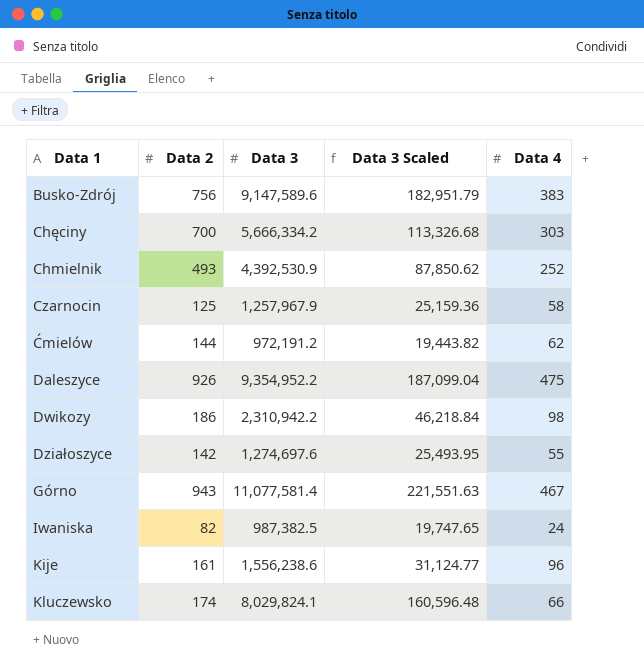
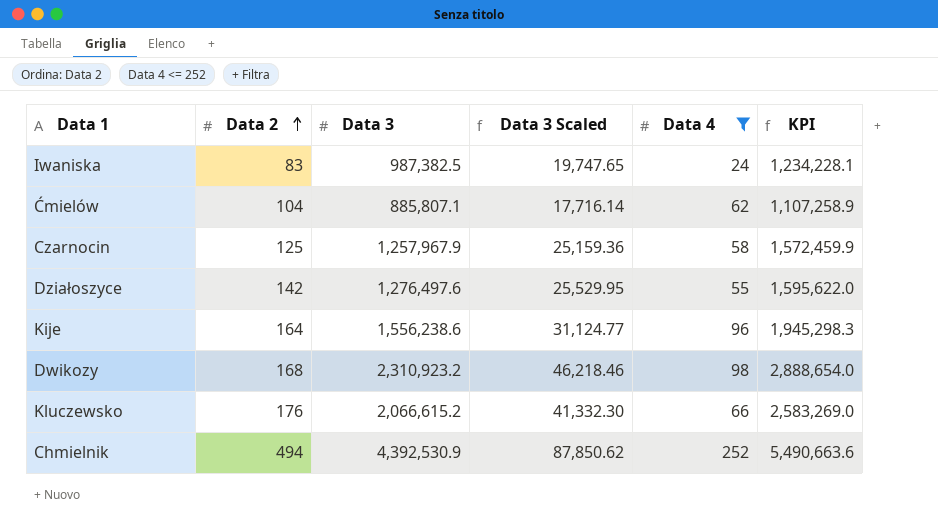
filter: none -> Data 4 <= 252
row order: none -> Data 2 ascending
column KPI | formula: none -> [Data 3] * 1.25
Iwaniska | Data 2: 82 -> 83
Ćmielów | Data 2: 144 -> 104
Ćmielów | Data 3: 972,191.2 -> 885,807.1
Ćmielów | Data 3 Scaled: 19,443.82 -> 17,716.14
Działoszyce | Data 3: 1,274,697.6 -> 1,276,497.6
Działoszyce | Data 3 Scaled: 25,493.95 -> 25,529.95
Kije | Data 2: 161 -> 164
Dwikozy | Data 2: 186 -> 168
Dwikozy | Data 3: 2,310,942.2 -> 2,310,923.2
Dwikozy | Data 3 Scaled: 46,218.84 -> 46,218.46
Kluczewsko | Data 2: 174 -> 176
Kluczewsko | Data 3: 8,029,824.1 -> 2,066,615.2
Kluczewsko | Data 3 Scaled: 160,596.48 -> 41,332.30
Chmielnik | Data 2: 493 -> 494

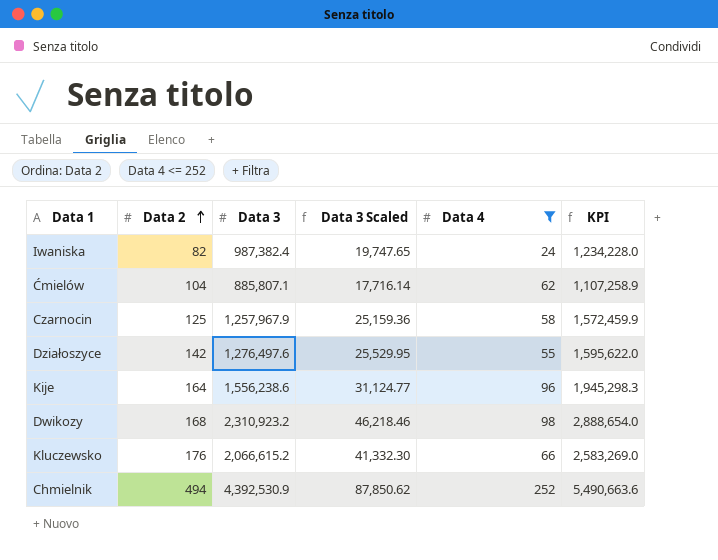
Iwaniska | Data 2: 83 -> 82
Iwaniska | Data 3: 987,382.5 -> 987,382.4
Iwaniska | KPI: 1,234,228.1 -> 1,234,228.0

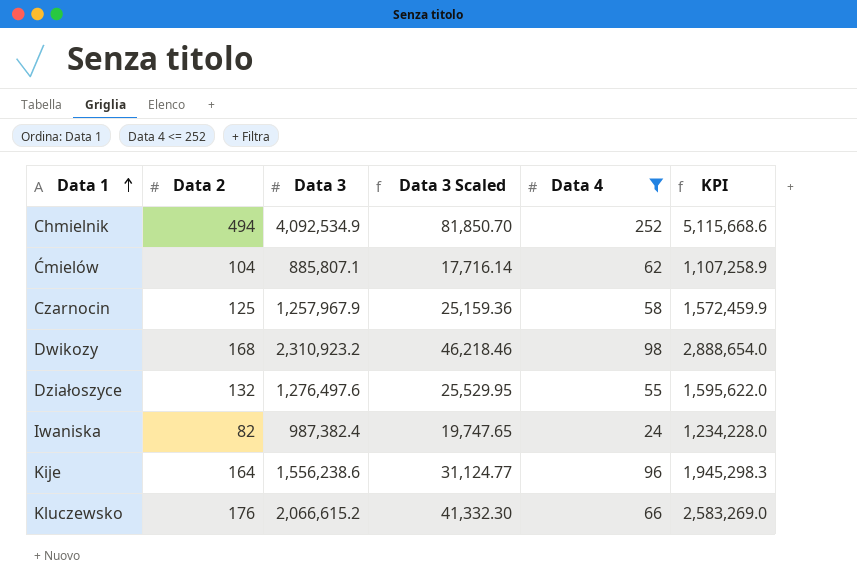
row order: Data 2 ascending -> Data 1 ascending
Chmielnik | Data 3: 4,392,530.9 -> 4,092,534.9
Chmielnik | Data 3 Scaled: 87,850.62 -> 81,850.70
Chmielnik | KPI: 5,490,663.6 -> 5,115,668.6
Działoszyce | Data 2: 142 -> 132

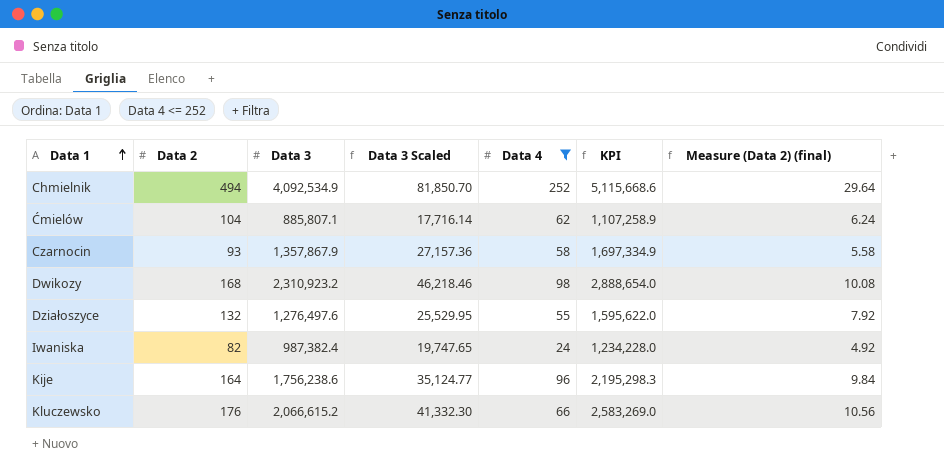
column Measure (Data 2) (final) | formula: none -> [Data 2] * 0.06
Czarnocin | Data 2: 125 -> 93
Czarnocin | Data 3: 1,257,967.9 -> 1,357,867.9
Czarnocin | Data 3 Scaled: 25,159.36 -> 27,157.36
Czarnocin | KPI: 1,572,459.9 -> 1,697,334.9
Kije | Data 3: 1,556,238.6 -> 1,756,238.6
Kije | Data 3 Scaled: 31,124.77 -> 35,124.77
Kije | KPI: 1,945,298.3 -> 2,195,298.3

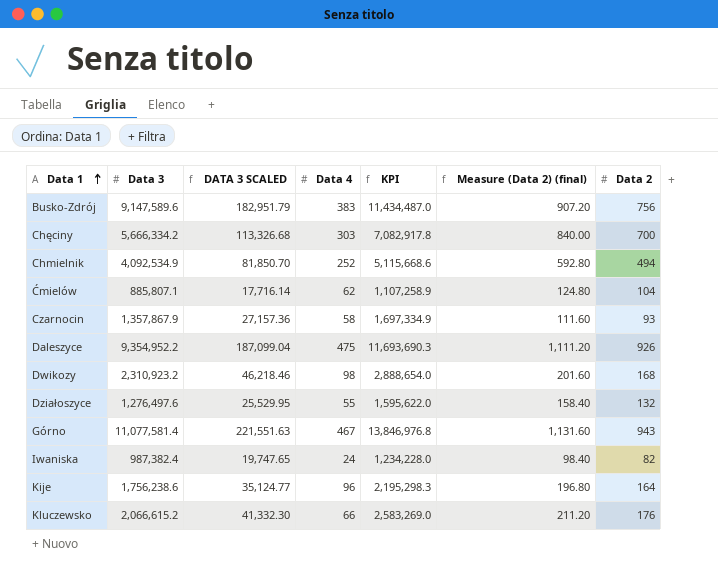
filter: Data 4 <= 252 -> none
column name: Data 3 Scaled -> DATA 3 SCALED
column Measure (Data 2) (final) | formula: [Data 2] * 0.06 -> [Data 2] * 1.2
column Data 2 | position: 2 -> 7

